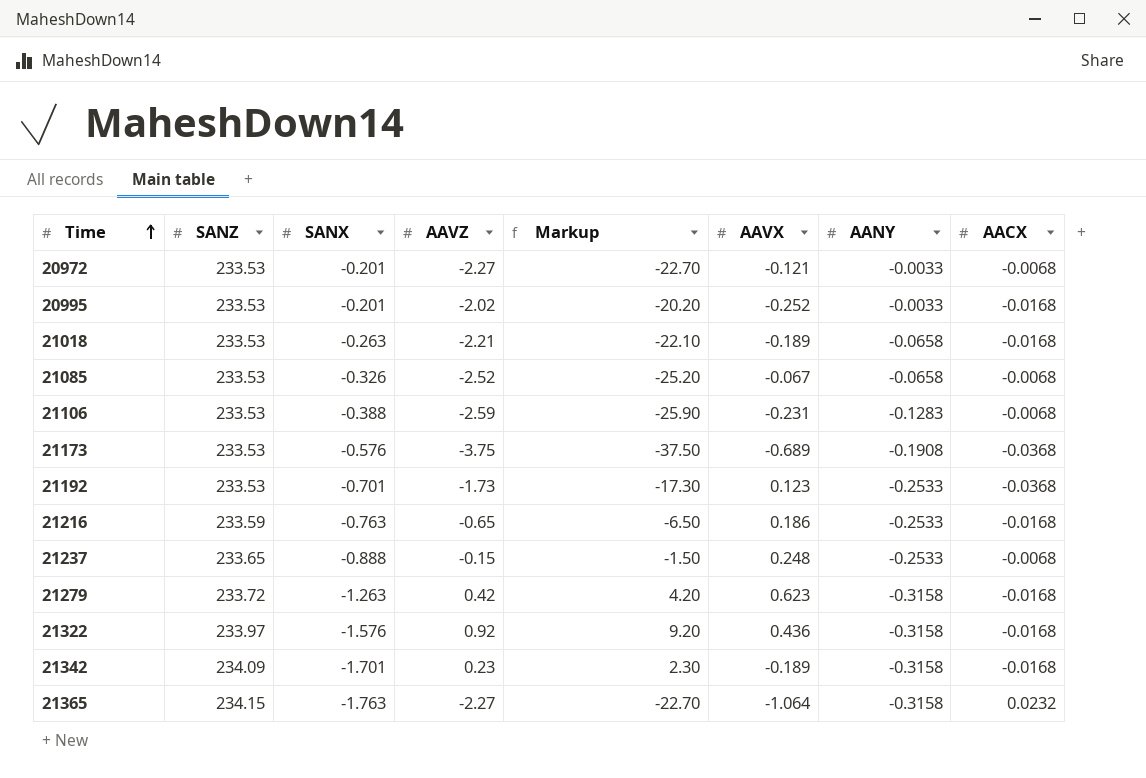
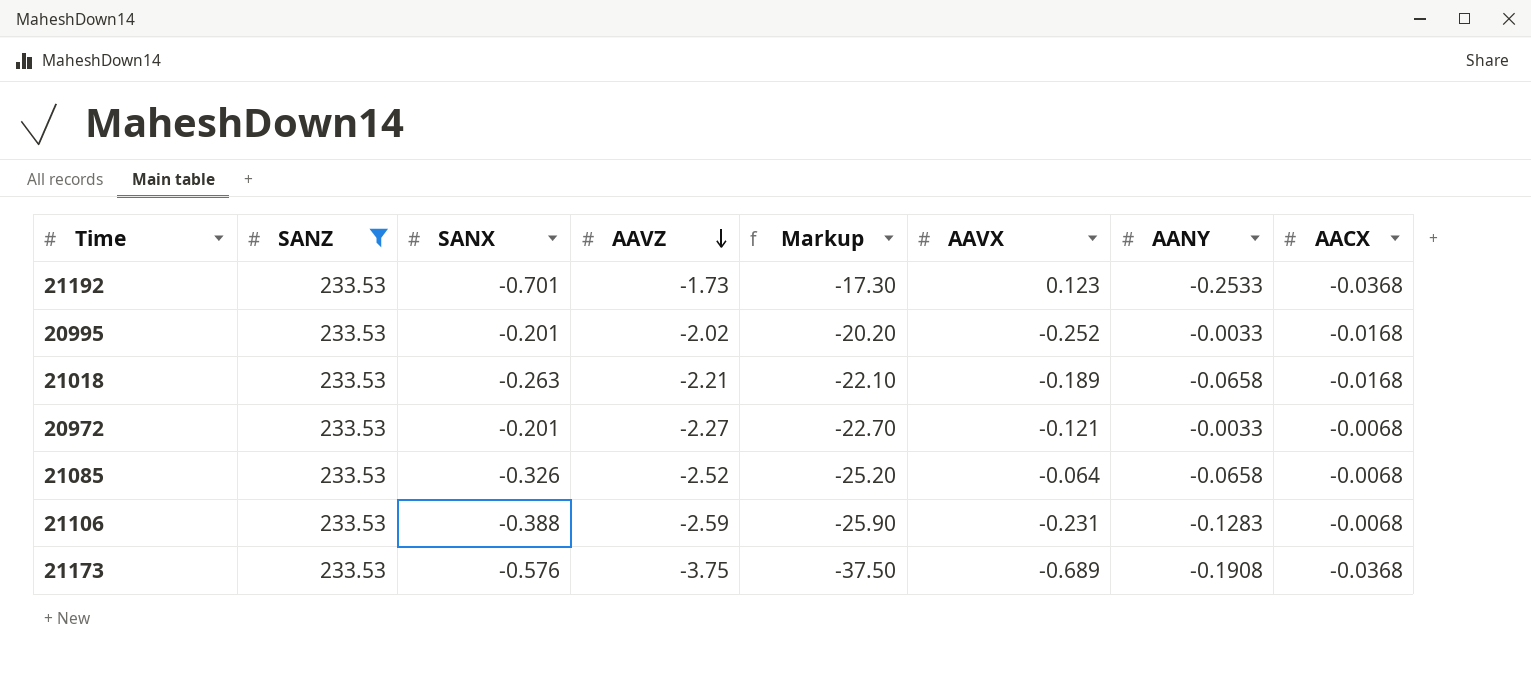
filter: none -> SANZ = 233.53
row order: Time ascending -> AAVZ descending
21085 | AAVX: -0.067 -> -0.064

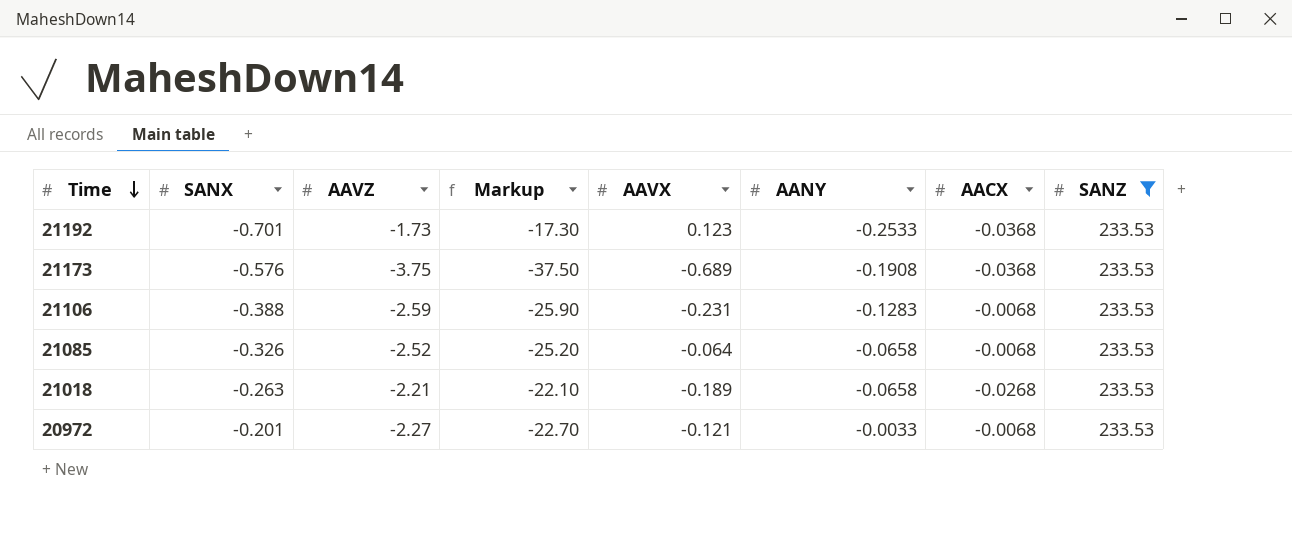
row order: AAVZ descending -> Time descending
column SANZ | position: 2 -> 8
row 20995: 233.53 | -0.201 | -2.02 | -20.20 | -0.252 | -0.0033 | -0.0168 -> none
21018 | AACX: -0.0168 -> -0.0268

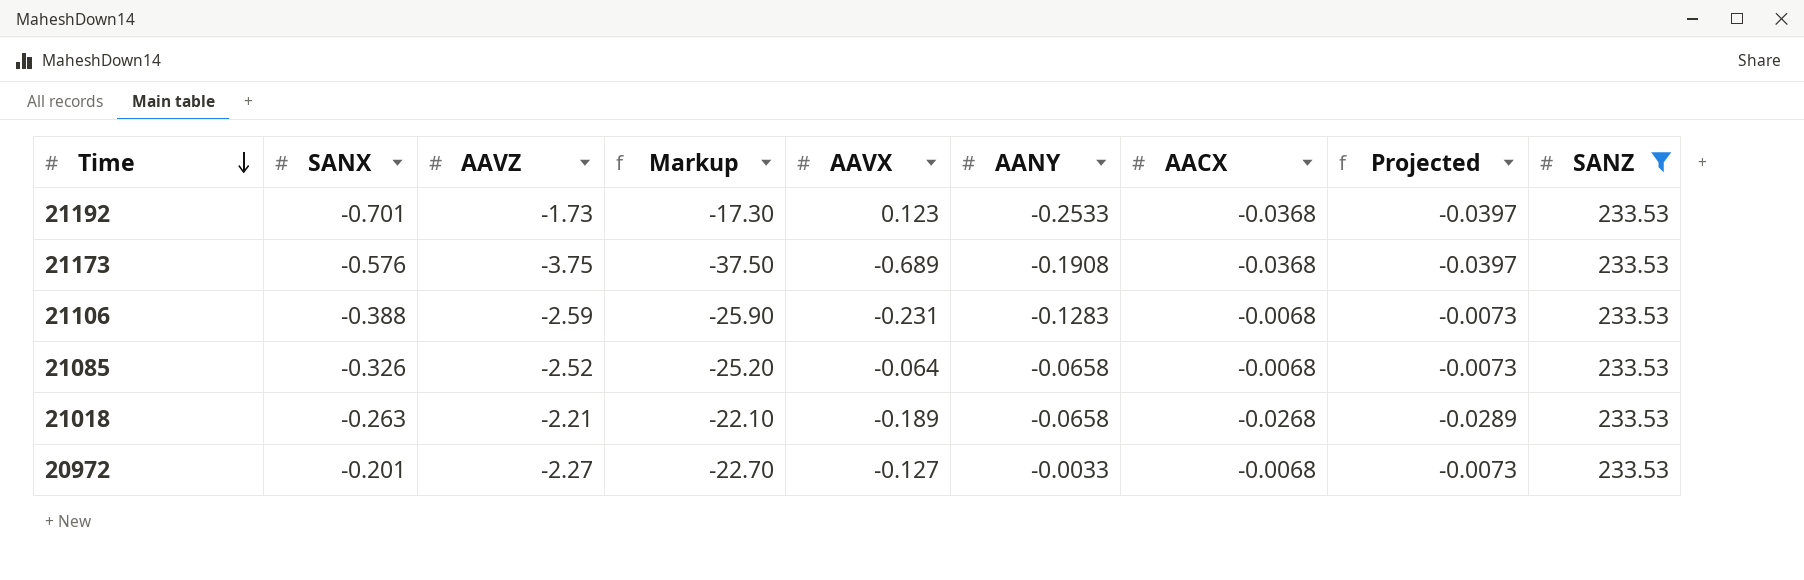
column Projected | formula: none -> [AACX] * 1.08
20972 | AAVX: -0.121 -> -0.127

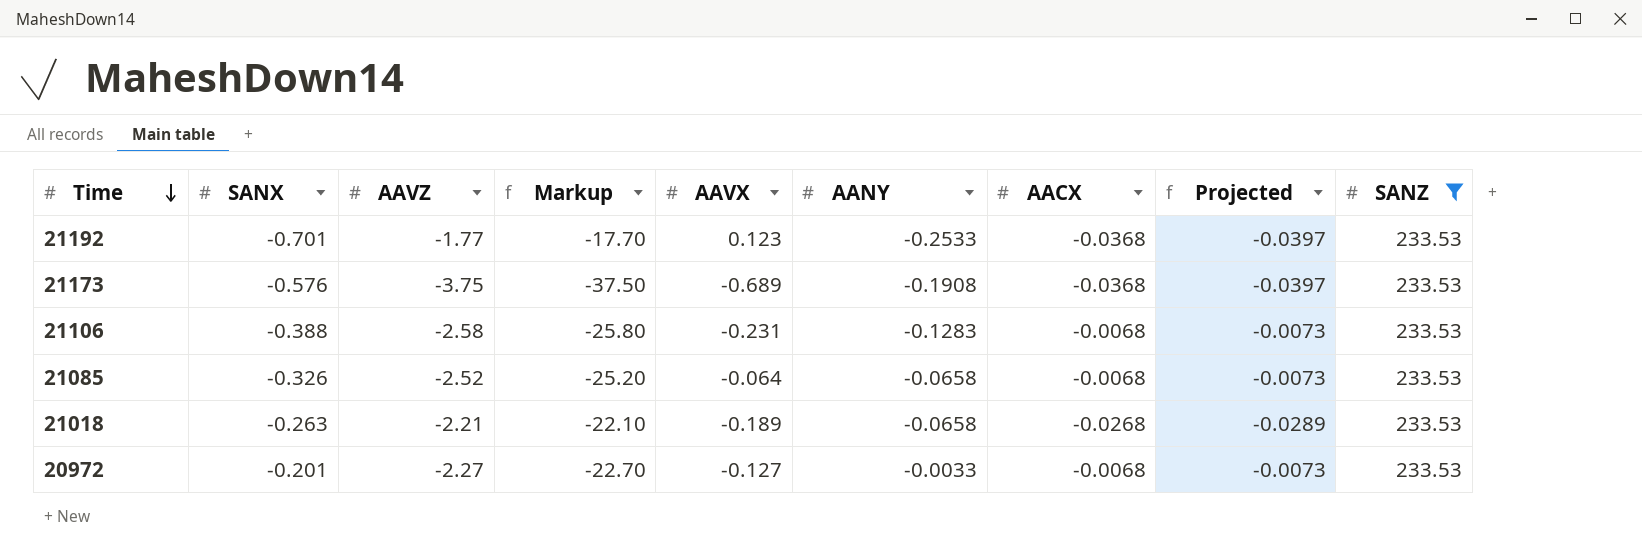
21192 | AAVZ: -1.73 -> -1.77
21192 | Markup: -17.30 -> -17.70
21106 | AAVZ: -2.59 -> -2.58
21106 | Markup: -25.90 -> -25.80

